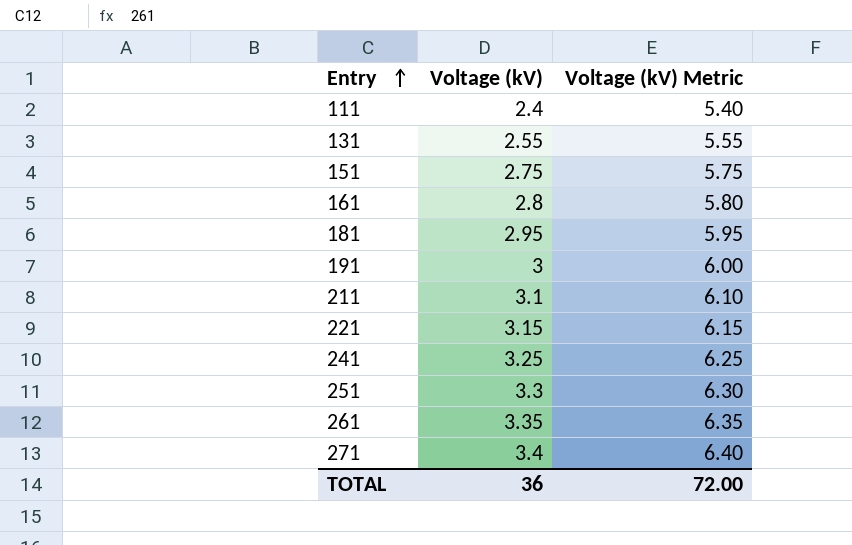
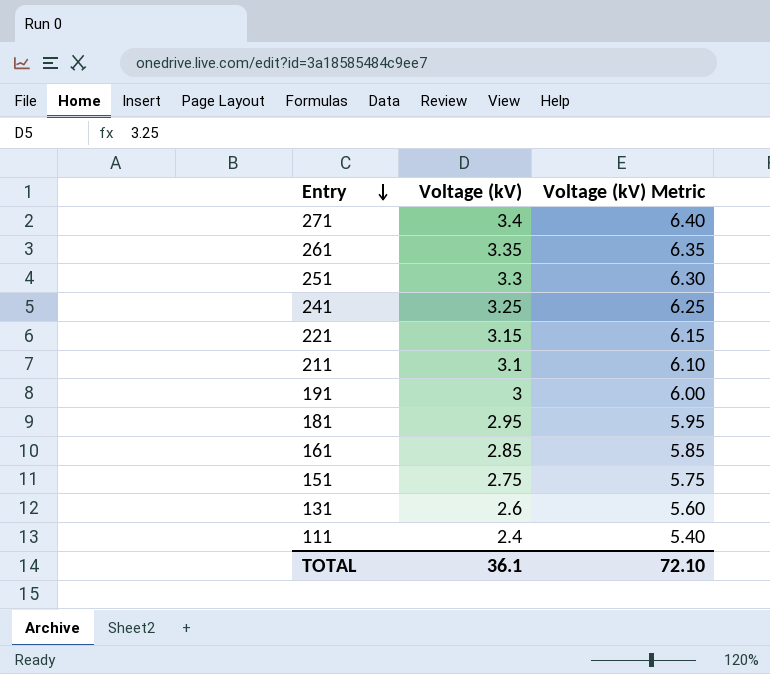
row order: Entry ascending -> Entry descending
161 | Voltage (kV): 2.8 -> 2.85
161 | Voltage (kV) Metric: 5.80 -> 5.85
131 | Voltage (kV): 2.55 -> 2.6
131 | Voltage (kV) Metric: 5.55 -> 5.60
TOTAL | Voltage (kV): 36 -> 36.1
TOTAL | Voltage (kV) Metric: 72.00 -> 72.10

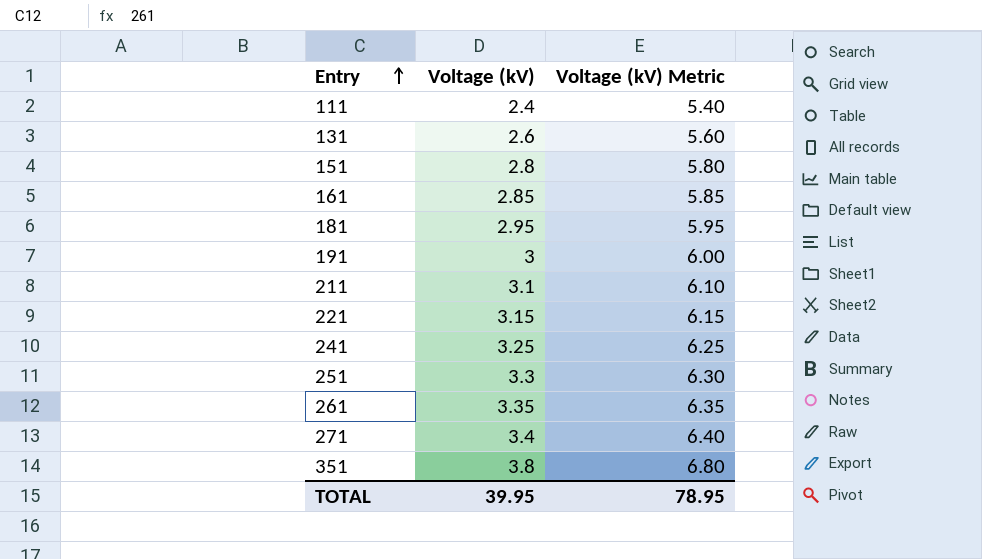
row order: Entry descending -> Entry ascending
151 | Voltage (kV): 2.75 -> 2.8
151 | Voltage (kV) Metric: 5.75 -> 5.80
row 351: none -> 3.8 | 6.80
TOTAL | Voltage (kV): 36.1 -> 39.95
TOTAL | Voltage (kV) Metric: 72.10 -> 78.95

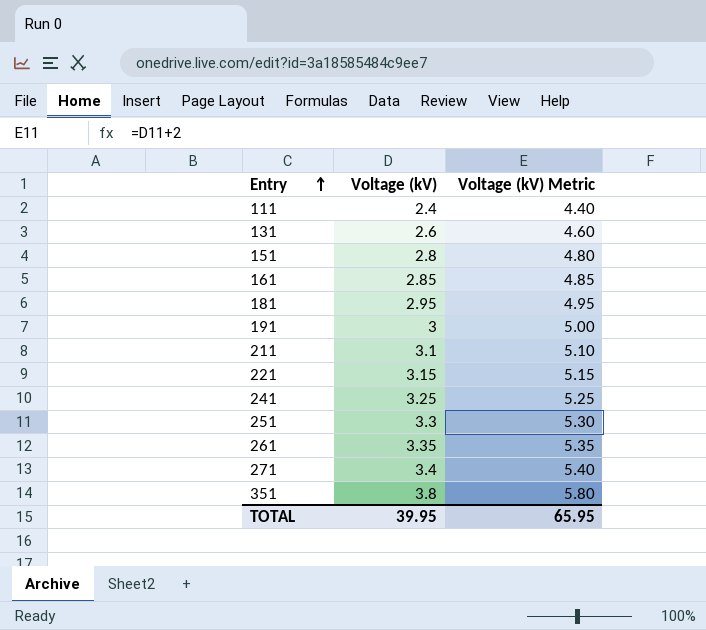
column Voltage (kV) Metric | formula: [Voltage (kV)] + 3 -> [Voltage (kV)] + 2
TOTAL | Voltage (kV) Metric: 78.95 -> 65.95

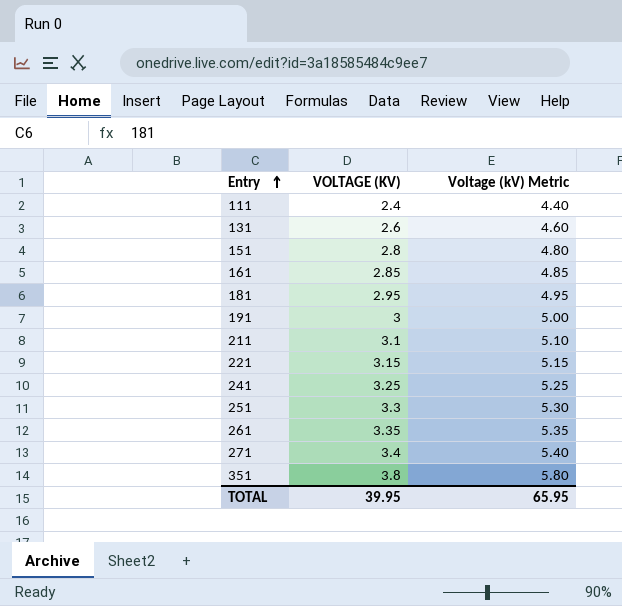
column name: Voltage (kV) -> VOLTAGE (KV)

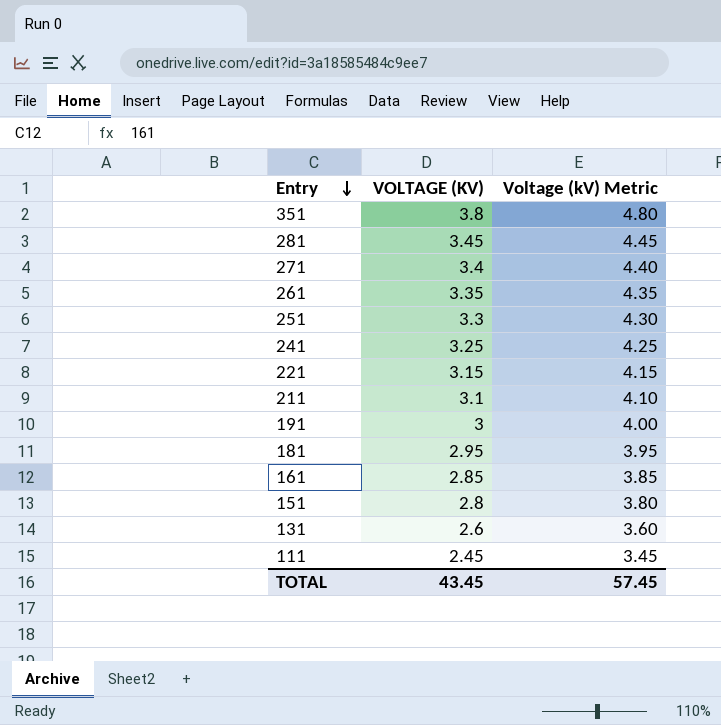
row order: Entry ascending -> Entry descending
column Voltage (kV) Metric | formula: [VOLTAGE (KV)] + 2 -> [VOLTAGE (KV)] + 1
row 281: none -> 3.45 | 4.45
111 | VOLTAGE (KV): 2.4 -> 2.45
TOTAL | VOLTAGE (KV): 39.95 -> 43.45
TOTAL | Voltage (kV) Metric: 65.95 -> 57.45

